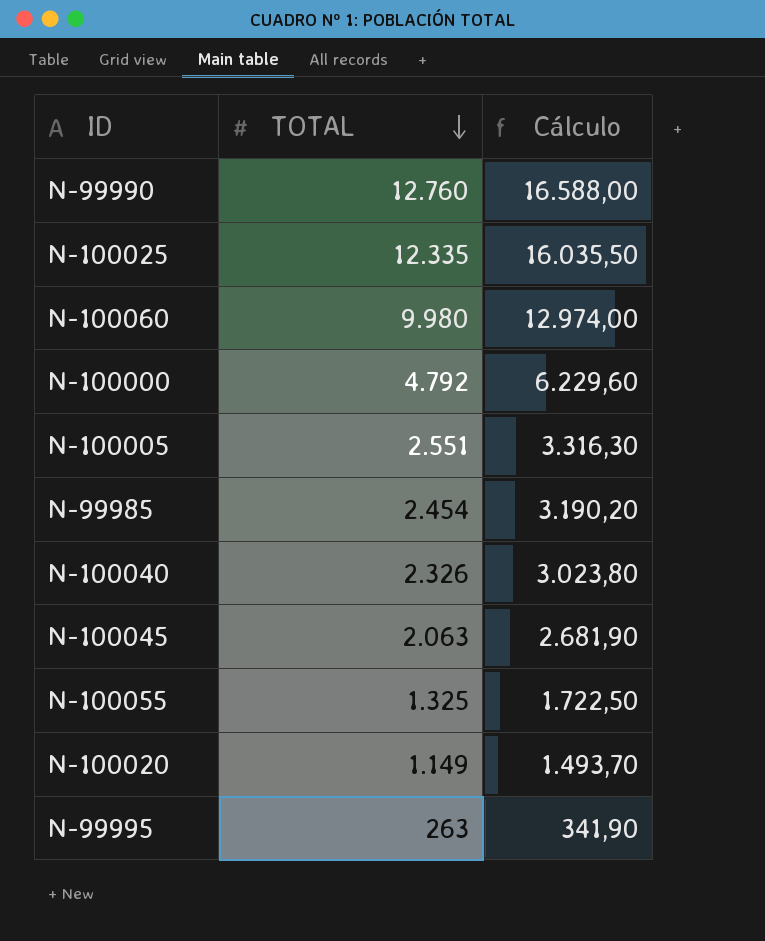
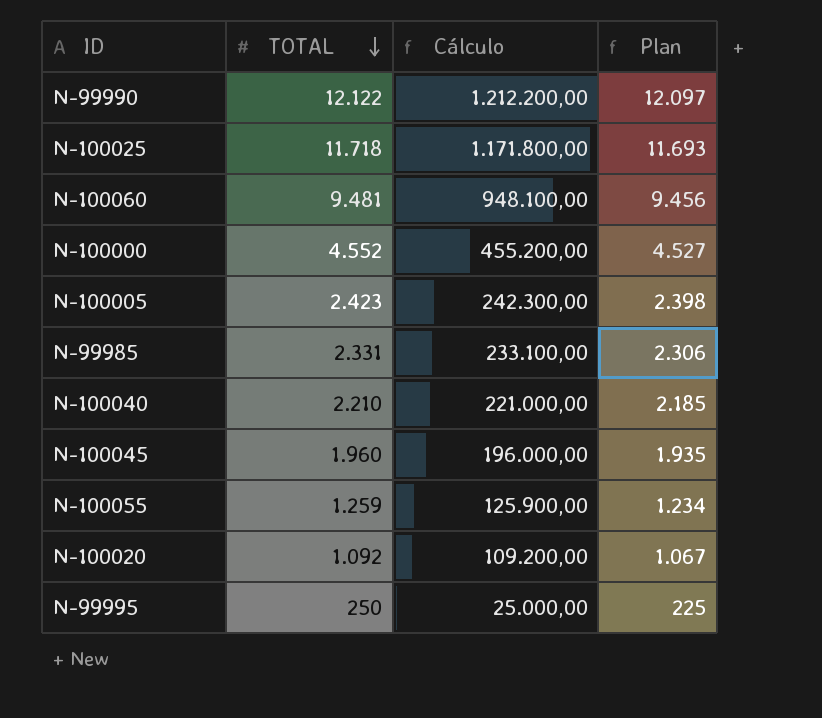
column Cálculo | formula: [TOTAL] * 1,3 -> [TOTAL] * 100
column Plan | formula: none -> [TOTAL] - 25
N-99990 | TOTAL: 12.760 -> 12.122
N-100025 | TOTAL: 12.335 -> 11.718
N-100060 | TOTAL: 9.980 -> 9.481
N-100000 | TOTAL: 4.792 -> 4.552
N-100005 | TOTAL: 2.551 -> 2.423
N-99985 | TOTAL: 2.454 -> 2.331
N-100040 | TOTAL: 2.326 -> 2.210
N-100045 | TOTAL: 2.063 -> 1.960
N-100055 | TOTAL: 1.325 -> 1.259
N-100020 | TOTAL: 1.149 -> 1.092
N-99995 | TOTAL: 263 -> 250

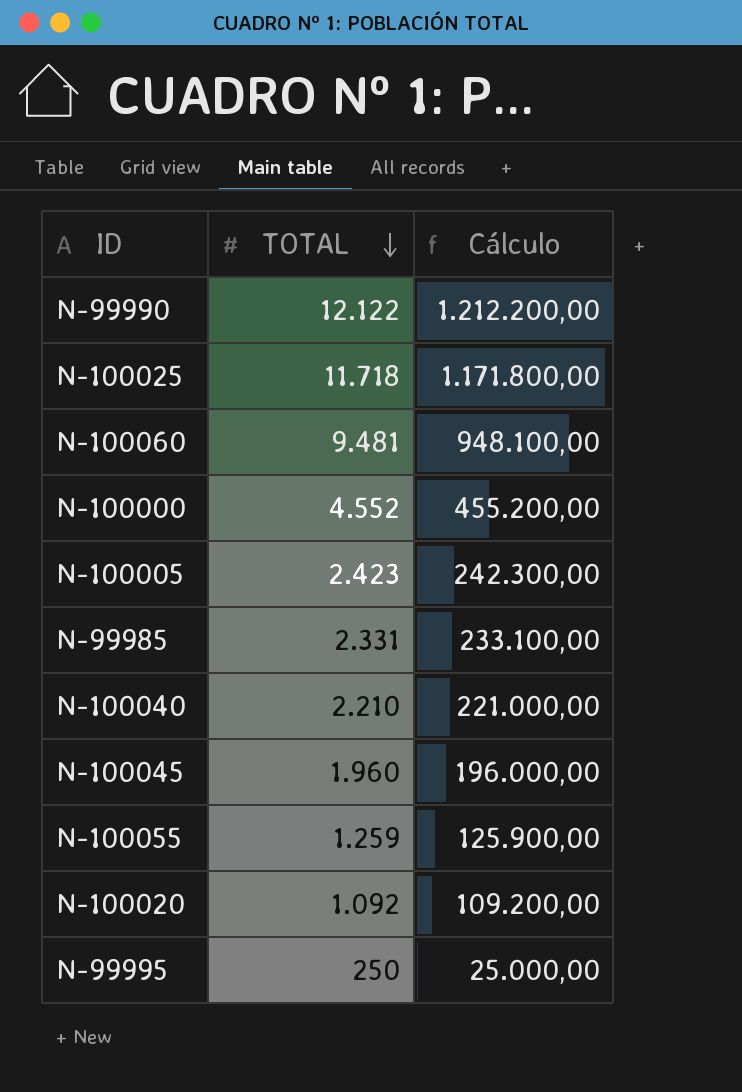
column Plan | formula: [TOTAL] - 25 -> none

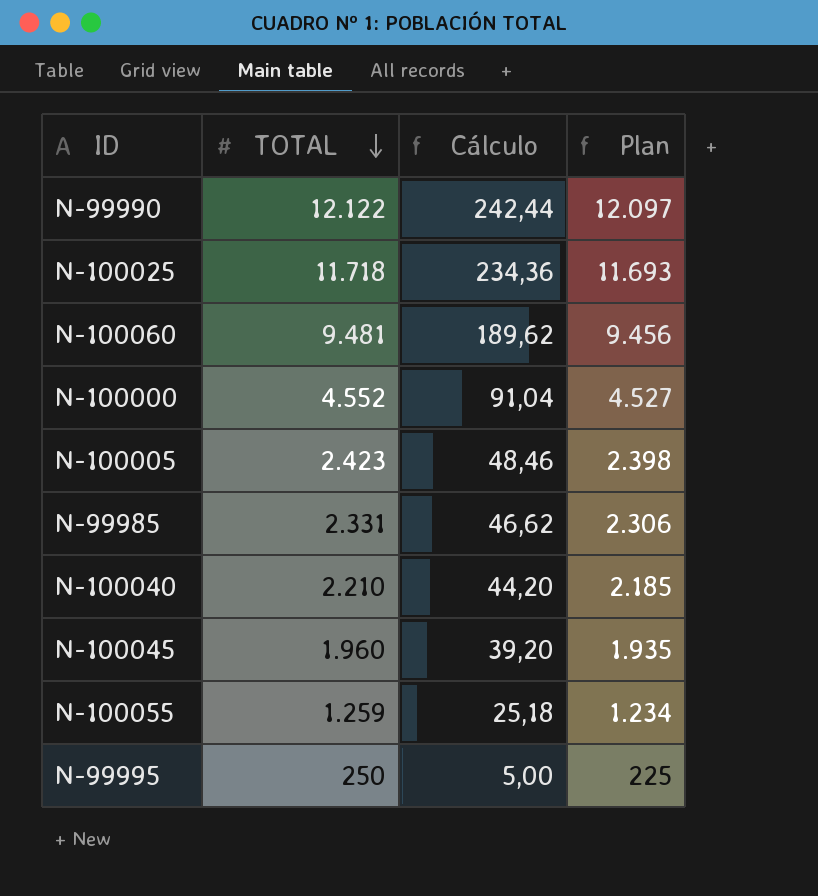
column Cálculo | formula: [TOTAL] * 100 -> [TOTAL] * 0,02
column Plan | formula: none -> [TOTAL] - 25
row N-100020: 1.092 | 109.200,00 -> none

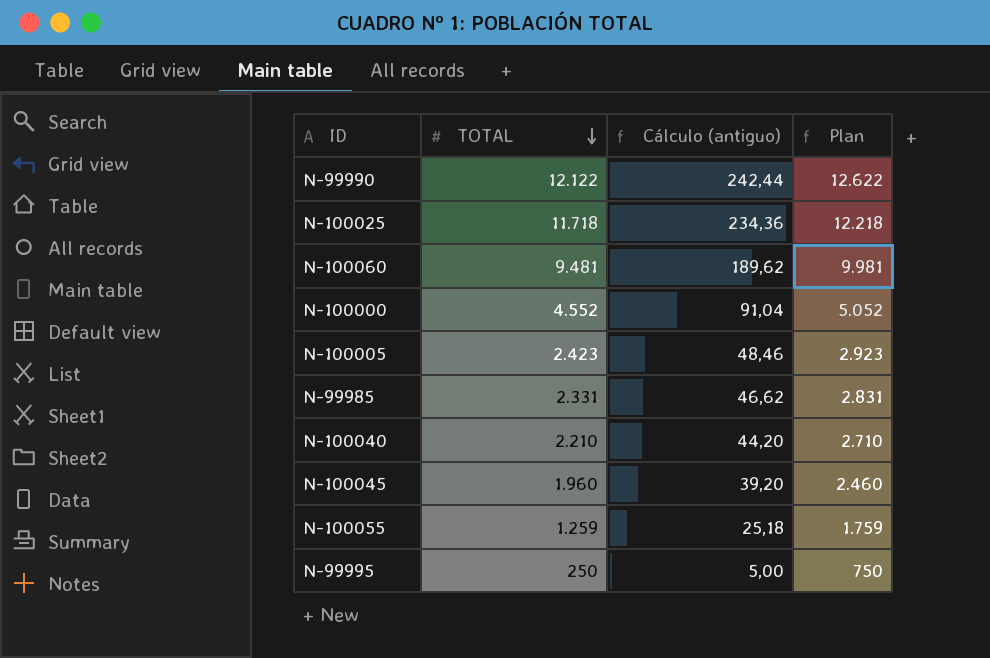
column name: Cálculo -> Cálculo (antiguo)
column Plan | formula: [TOTAL] - 25 -> [TOTAL] + 500

